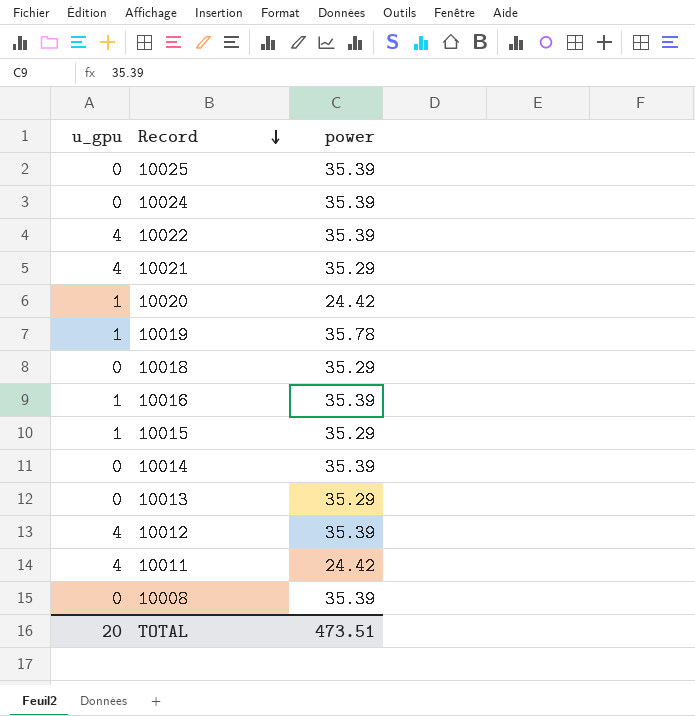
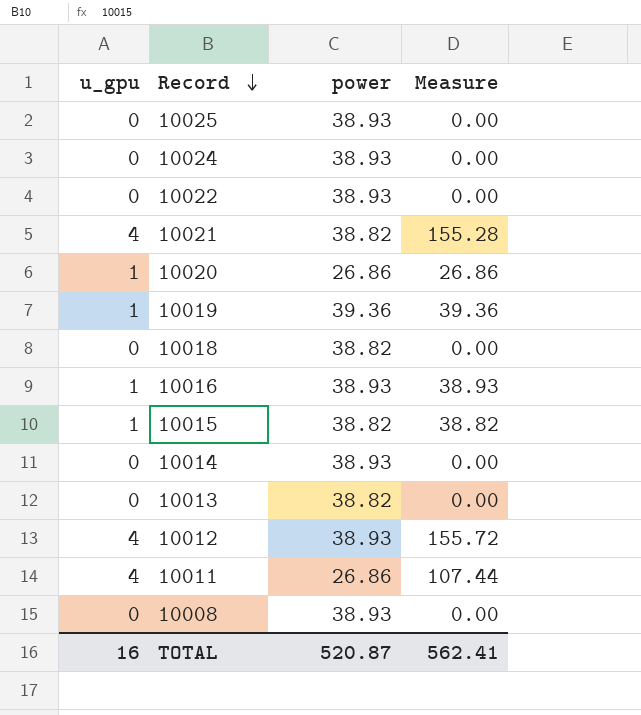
column Measure | formula: none -> [u_gpu] * [power]
10025 | power: 35.39 -> 38.93
10024 | power: 35.39 -> 38.93
10022 | u_gpu: 4 -> 0
10022 | power: 35.39 -> 38.93
10021 | power: 35.29 -> 38.82
10020 | power: 24.42 -> 26.86
10019 | power: 35.78 -> 39.36
10018 | power: 35.29 -> 38.82
10016 | power: 35.39 -> 38.93
10015 | power: 35.29 -> 38.82
10014 | power: 35.39 -> 38.93
10013 | power: 35.29 -> 38.82
10012 | power: 35.39 -> 38.93
10011 | power: 24.42 -> 26.86
10008 | power: 35.39 -> 38.93
TOTAL | u_gpu: 20 -> 16
TOTAL | power: 473.51 -> 520.87

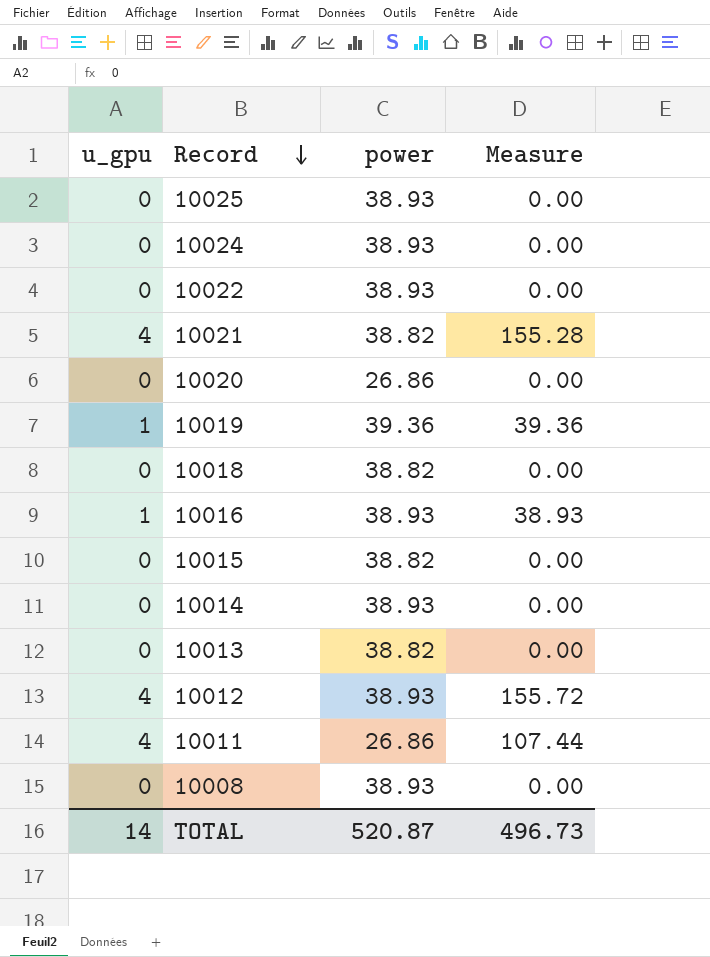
10020 | u_gpu: 1 -> 0
10020 | Measure: 26.86 -> 0.00
10015 | u_gpu: 1 -> 0
10015 | Measure: 38.82 -> 0.00
TOTAL | u_gpu: 16 -> 14
TOTAL | Measure: 562.41 -> 496.73

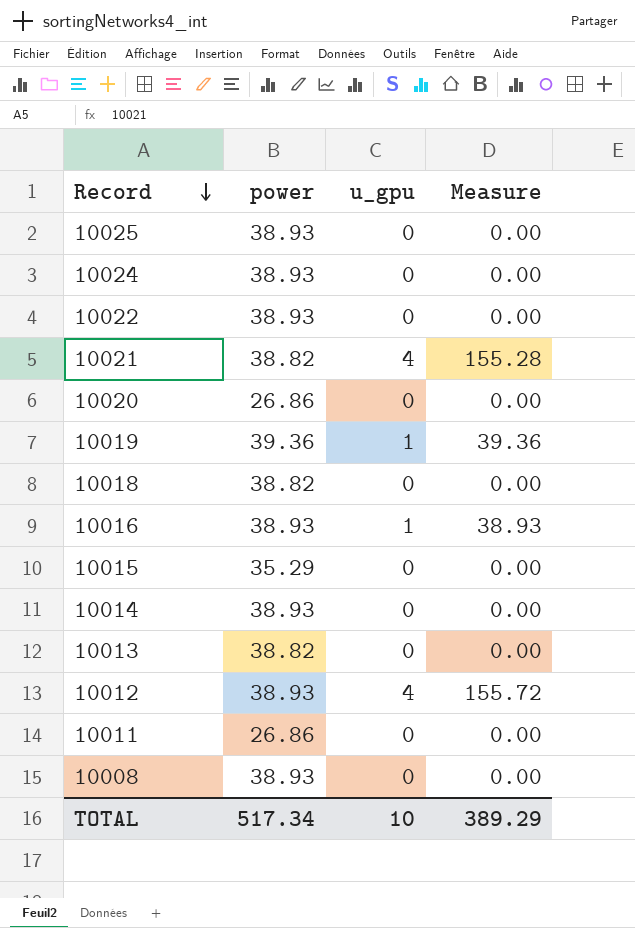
column u_gpu | position: 1 -> 3
10015 | power: 38.82 -> 35.29
10011 | u_gpu: 4 -> 0
10011 | Measure: 107.44 -> 0.00
TOTAL | power: 520.87 -> 517.34
TOTAL | u_gpu: 14 -> 10
TOTAL | Measure: 496.73 -> 389.29

